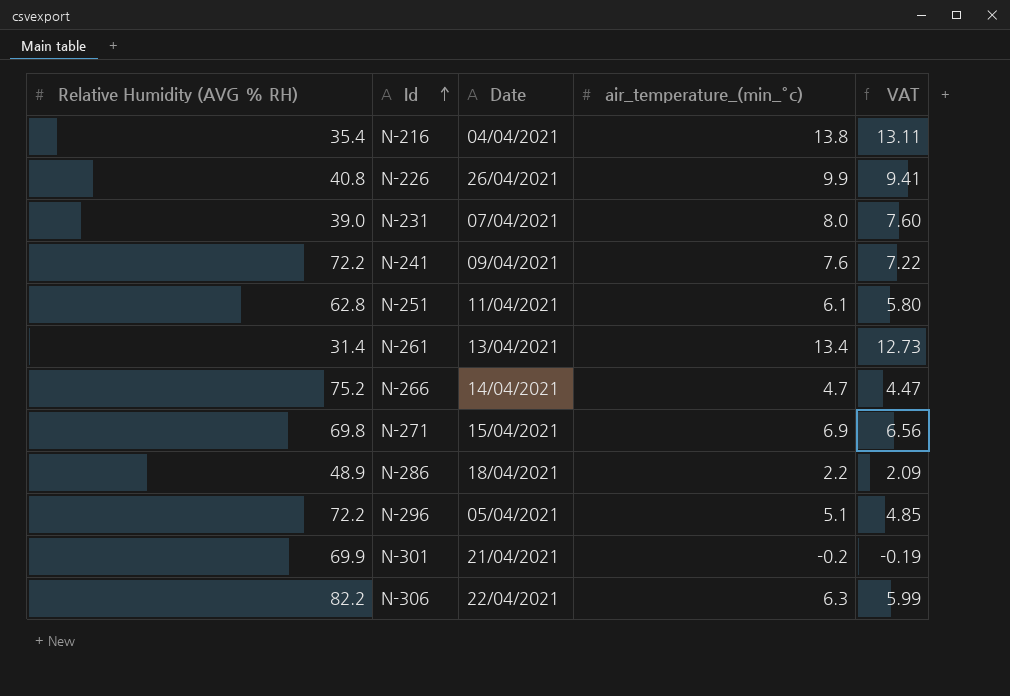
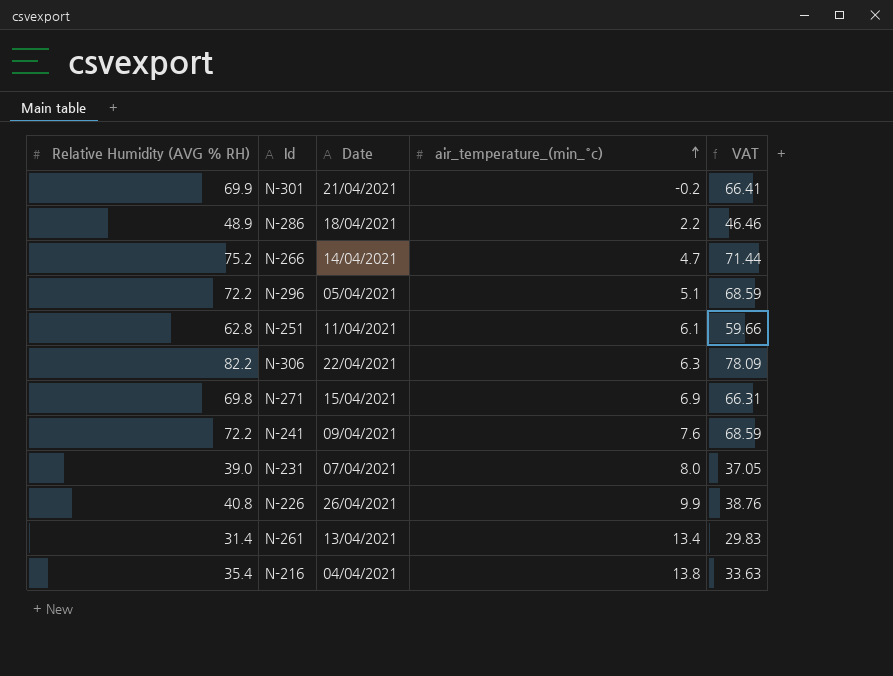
row order: Id ascending -> air_temperature_(min_°c) ascending
column VAT | formula: [air_temperature_(min_°c)] * 0.95 -> [Relative Humidity (AVG % RH)] * 0.95

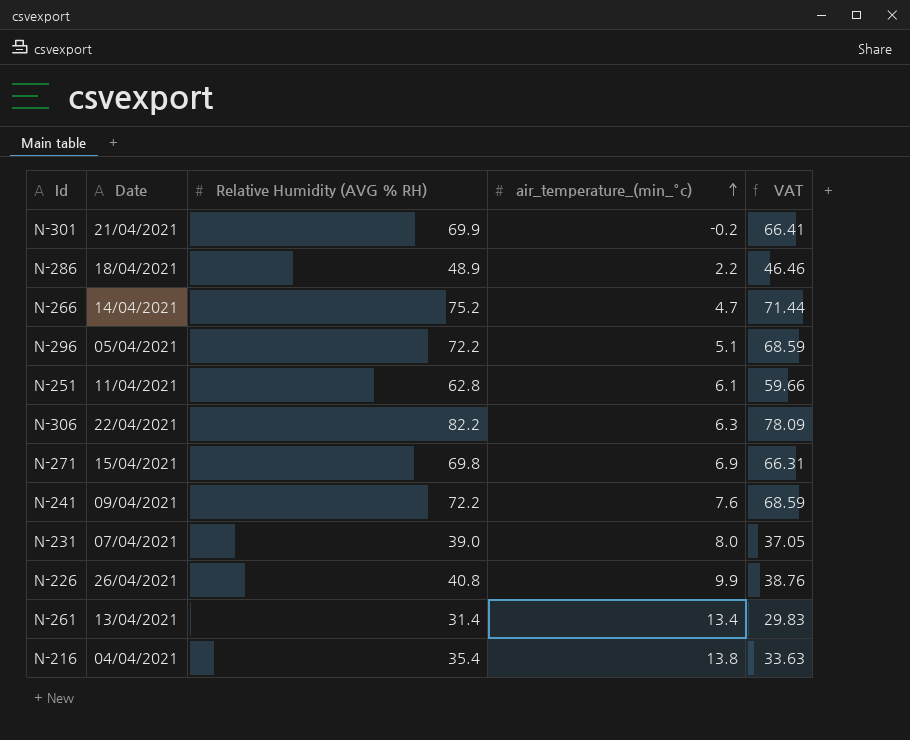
column Relative Humidity (AVG % RH) | position: 1 -> 3

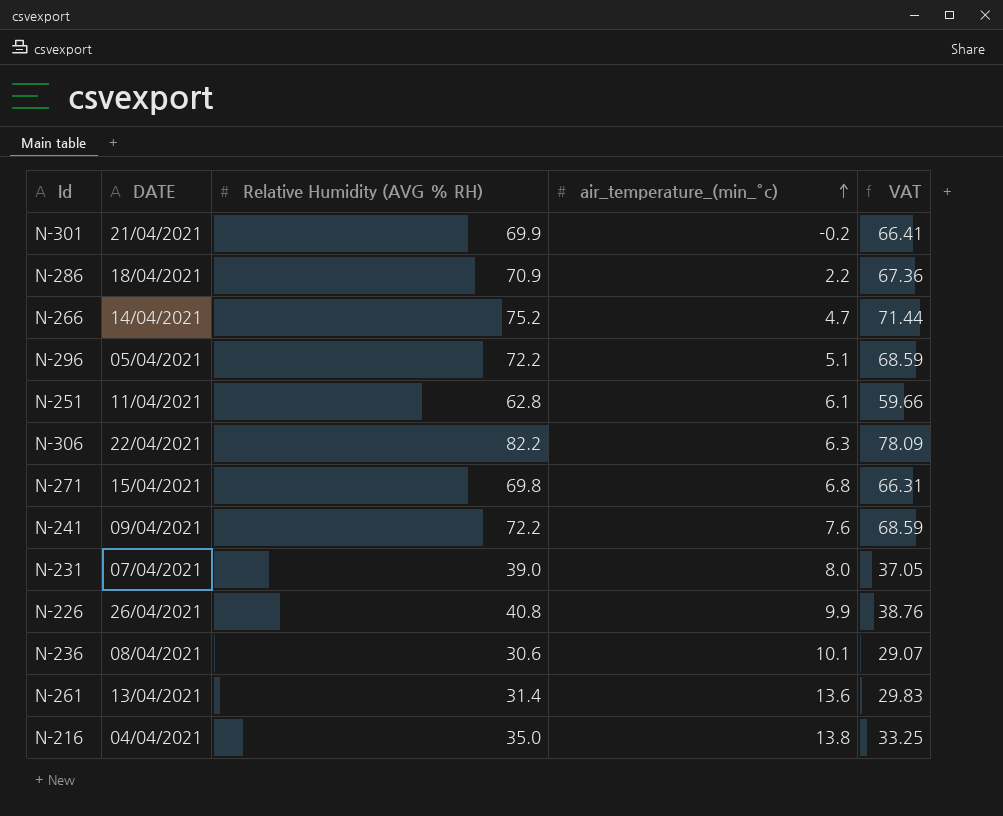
column name: Date -> DATE
N-286 | Relative Humidity (AVG % RH): 48.9 -> 70.9
N-286 | VAT: 46.46 -> 67.36
N-271 | air_temperature_(min_°c): 6.9 -> 6.8
row N-236: none -> 08/04/2021 | 30.6 | 10.1 | 29.07
N-261 | air_temperature_(min_°c): 13.4 -> 13.6
N-216 | Relative Humidity (AVG % RH): 35.4 -> 35.0
N-216 | VAT: 33.63 -> 33.25

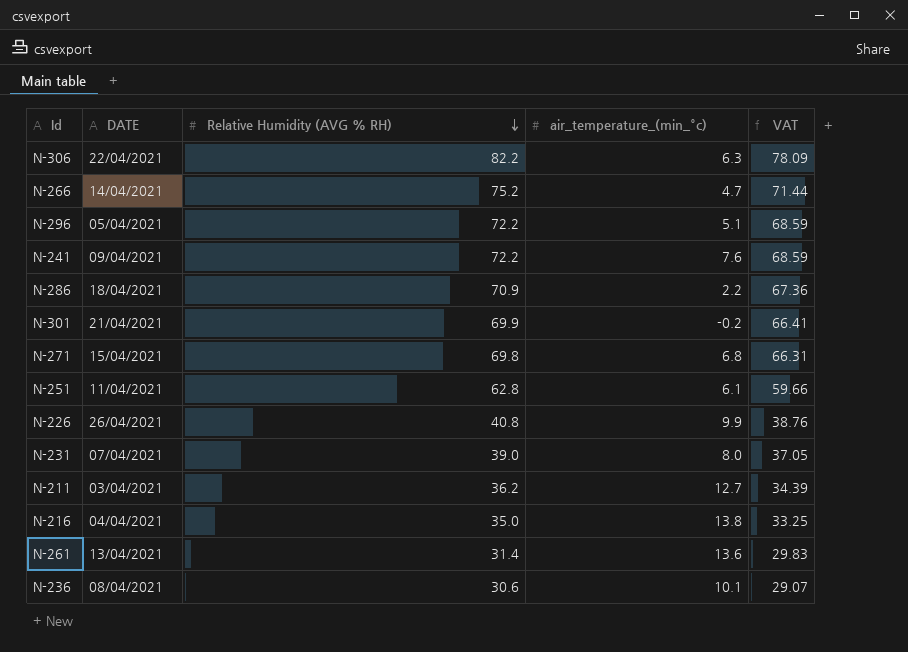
row order: air_temperature_(min_°c) ascending -> Relative Humidity (AVG % RH) descending
row N-211: none -> 03/04/2021 | 36.2 | 12.7 | 34.39

